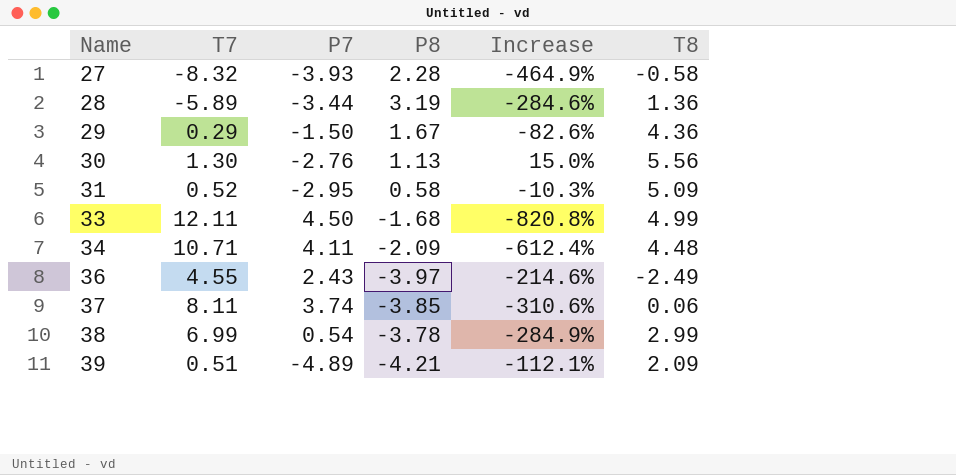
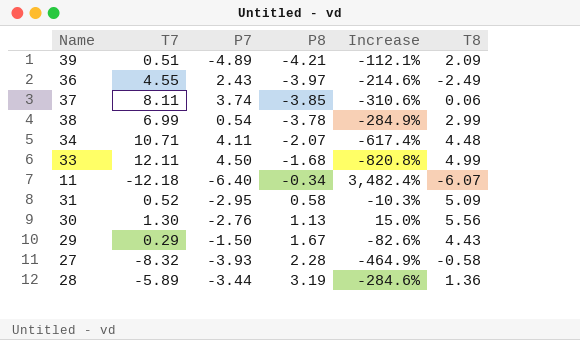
row order: Name ascending -> P8 ascending
34 | P8: -2.09 -> -2.07
34 | Increase: -612.4% -> -617.4%
row 11: none -> -12.18 | -6.40 | -0.34 | 3,482.4% | -6.07
29 | T8: 4.36 -> 4.43

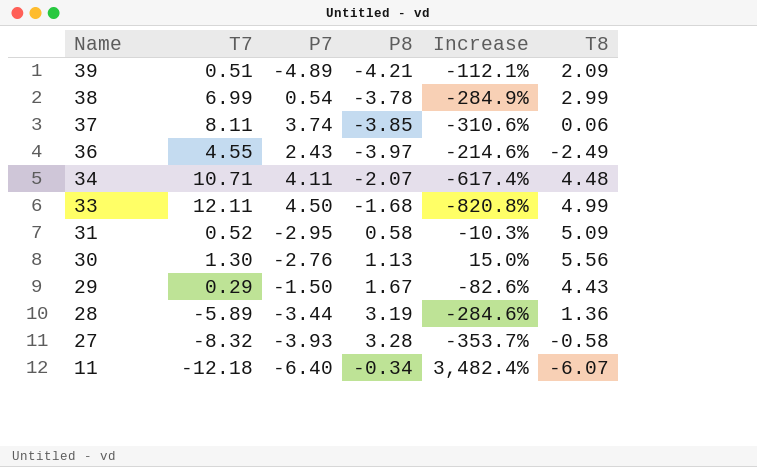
row order: P8 ascending -> Name descending
27 | P8: 2.28 -> 3.28
27 | Increase: -464.9% -> -353.7%

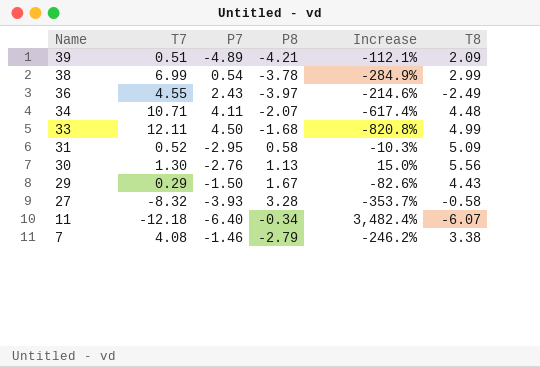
row 37: 8.11 | 3.74 | -3.85 | -310.6% | 0.06 -> none
row 28: -5.89 | -3.44 | 3.19 | -284.6% | 1.36 -> none
row 7: none -> 4.08 | -1.46 | -2.79 | -246.2% | 3.38

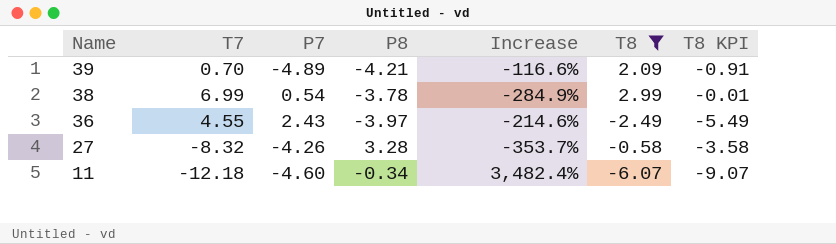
filter: none -> T8 <= 2.99
column T8 KPI | formula: none -> [T8] - 3
39 | T7: 0.51 -> 0.70
39 | Increase: -112.1% -> -116.6%
27 | P7: -3.93 -> -4.26
11 | P7: -6.40 -> -4.60

